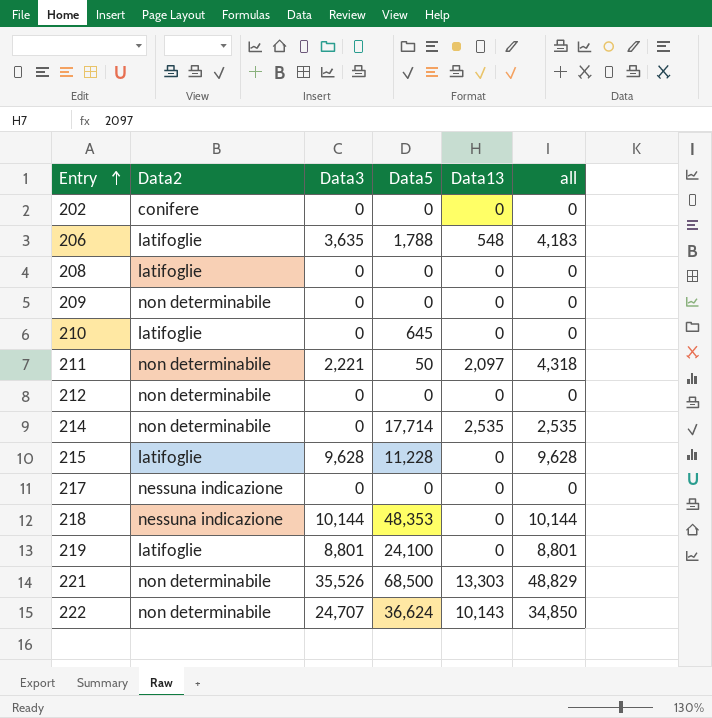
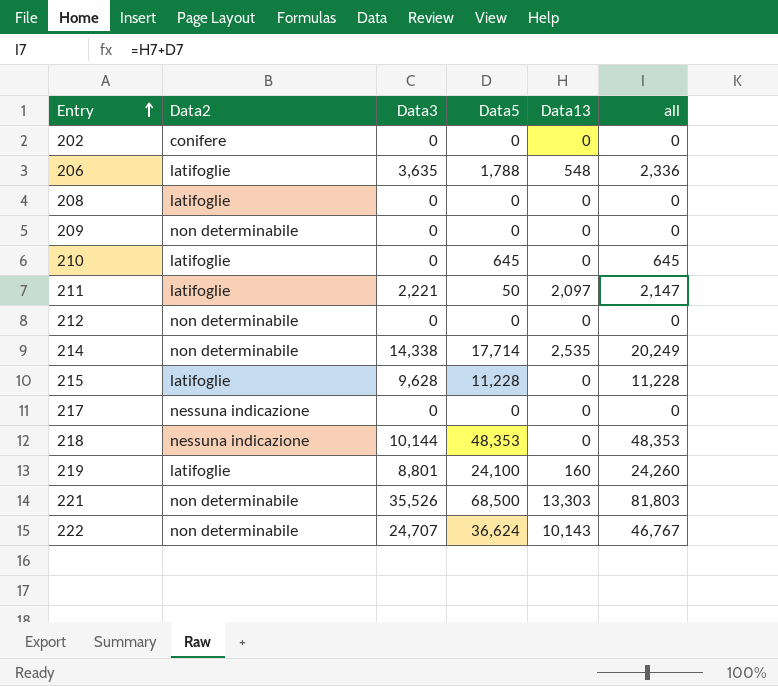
column all | formula: [Data3] + [Data13] -> [Data5] + [Data13]
211 | Data2: non determinabile -> latifoglie
214 | Data3: 0 -> 14,338
219 | Data13: 0 -> 160

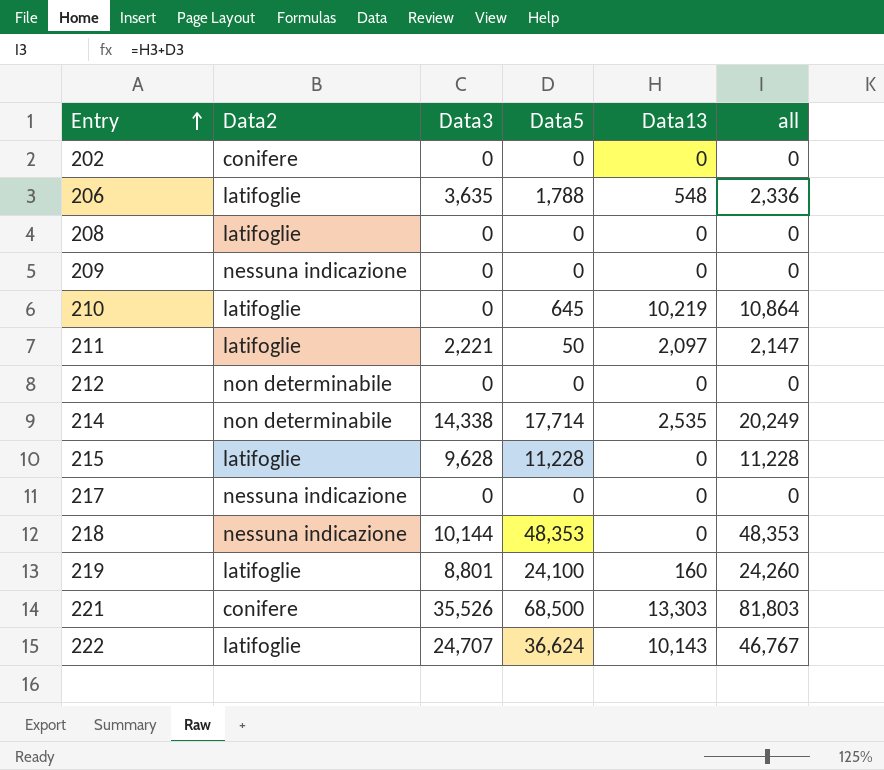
209 | Data2: non determinabile -> nessuna indicazione
210 | Data13: 0 -> 10,219
210 | all: 645 -> 10,864
221 | Data2: non determinabile -> conifere
222 | Data2: non determinabile -> latifoglie

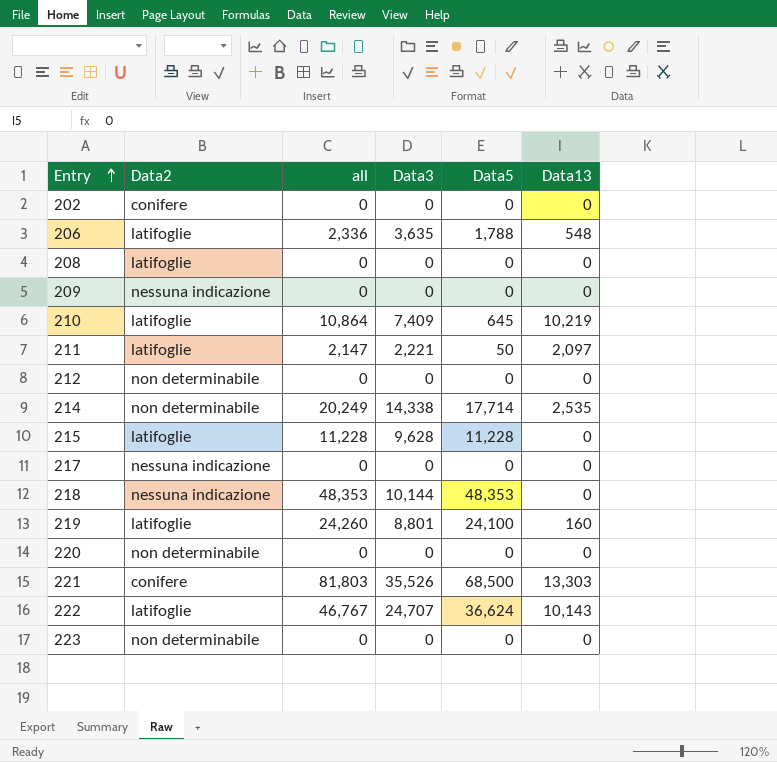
column all | position: 6 -> 3
210 | Data3: 0 -> 7,409
row 220: none -> non determinabile | 0 | 0 | 0 | 0
row 223: none -> non determinabile | 0 | 0 | 0 | 0

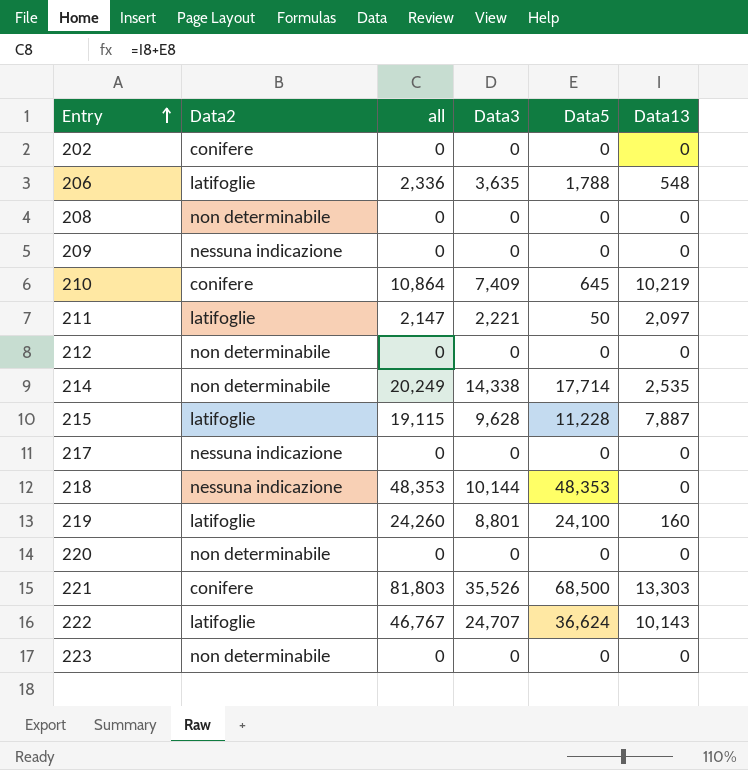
208 | Data2: latifoglie -> non determinabile
210 | Data2: latifoglie -> conifere
215 | all: 11,228 -> 19,115
215 | Data13: 0 -> 7,887

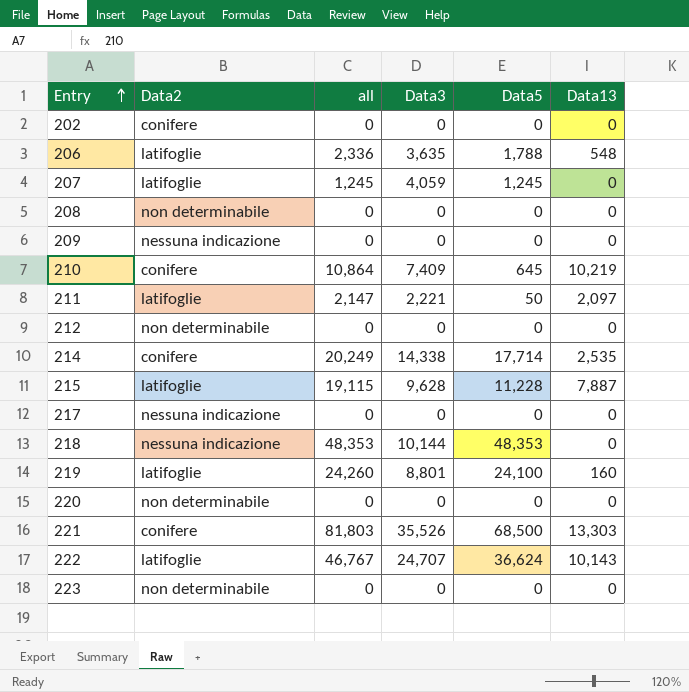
row 207: none -> latifoglie | 1,245 | 4,059 | 1,245 | 0
214 | Data2: non determinabile -> conifere

